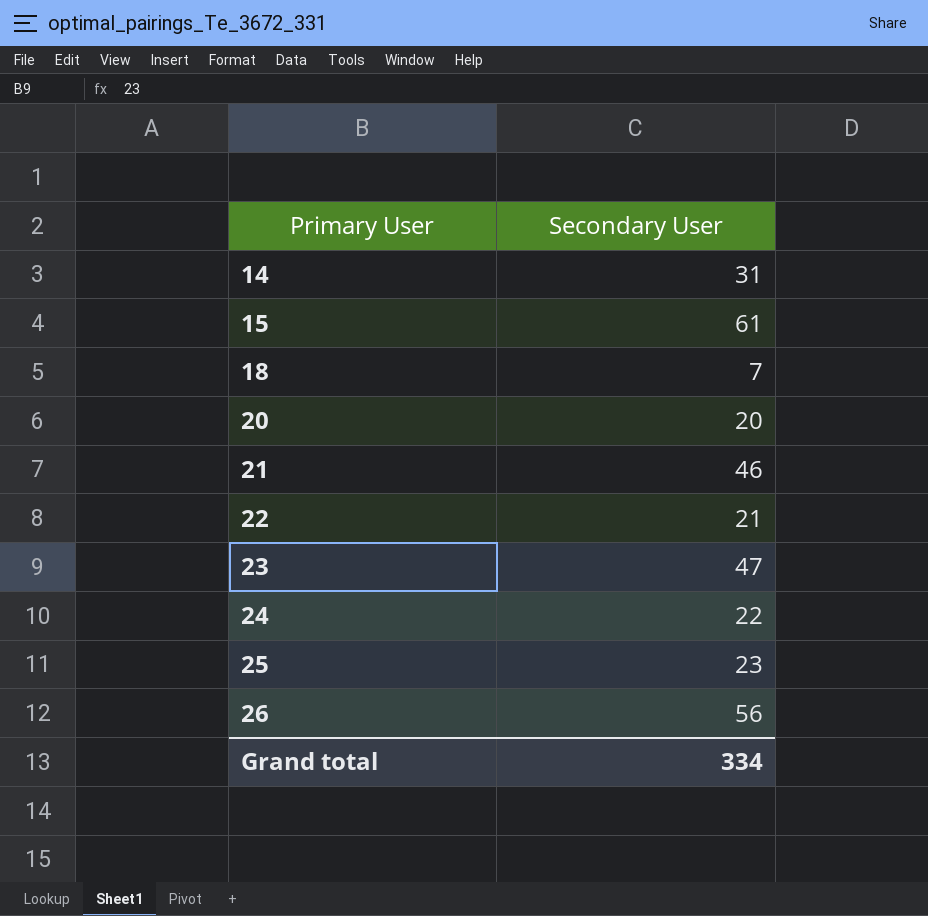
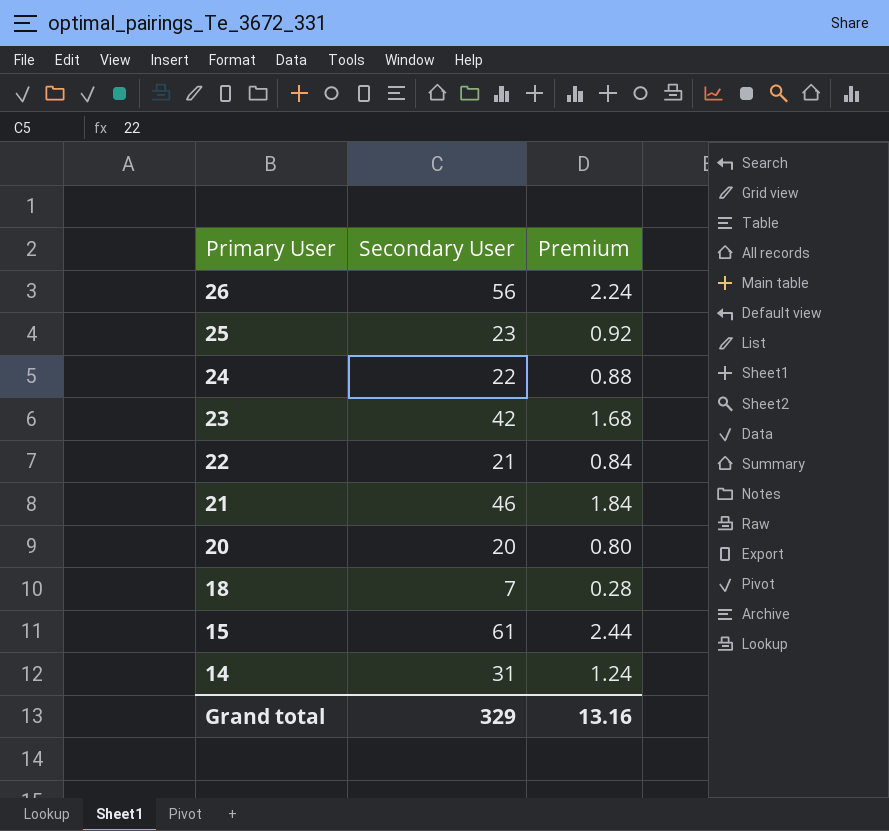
row order: Primary User ascending -> Primary User descending
column Premium | formula: none -> [Secondary User] * 0.04
23 | Secondary User: 47 -> 42
Grand total | Secondary User: 334 -> 329

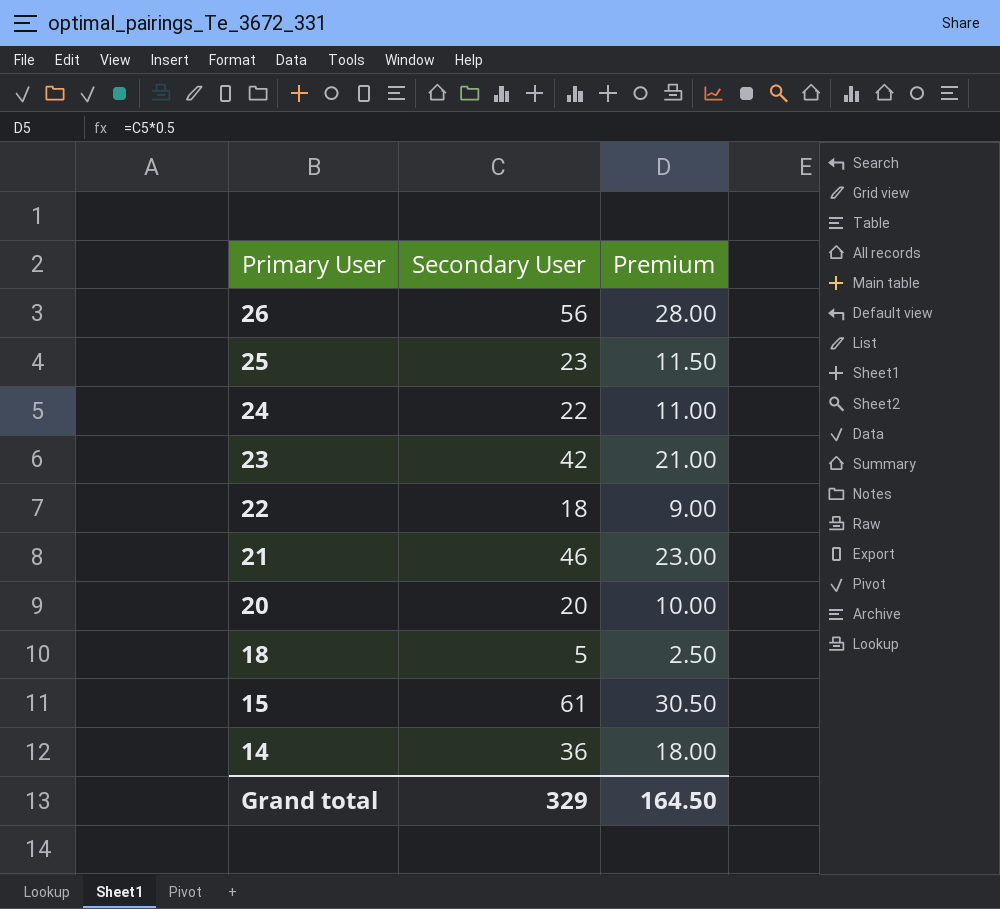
column Premium | formula: [Secondary User] * 0.04 -> [Secondary User] * 0.5
22 | Secondary User: 21 -> 18
18 | Secondary User: 7 -> 5
14 | Secondary User: 31 -> 36
Grand total | Premium: 13.16 -> 164.50

